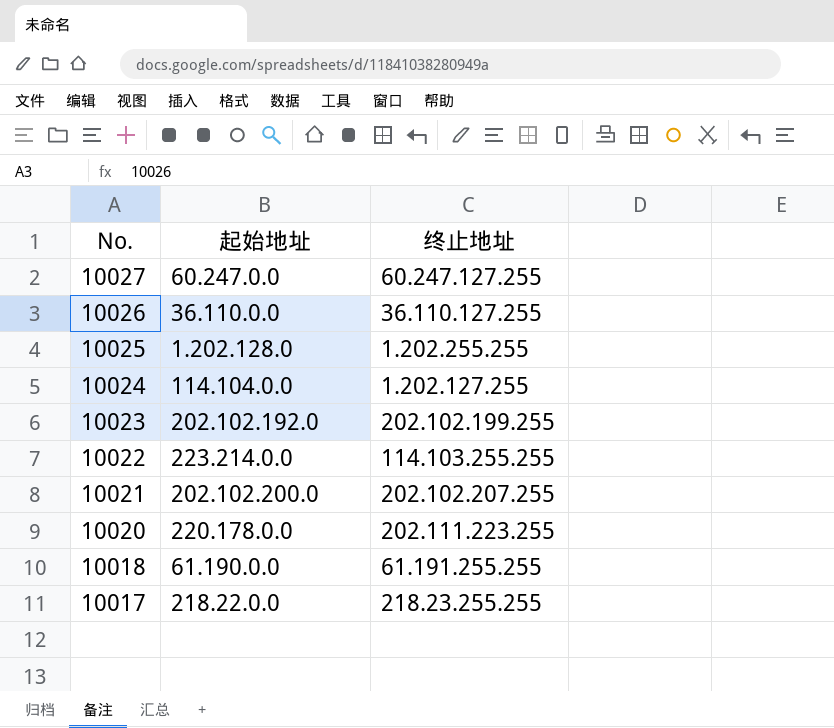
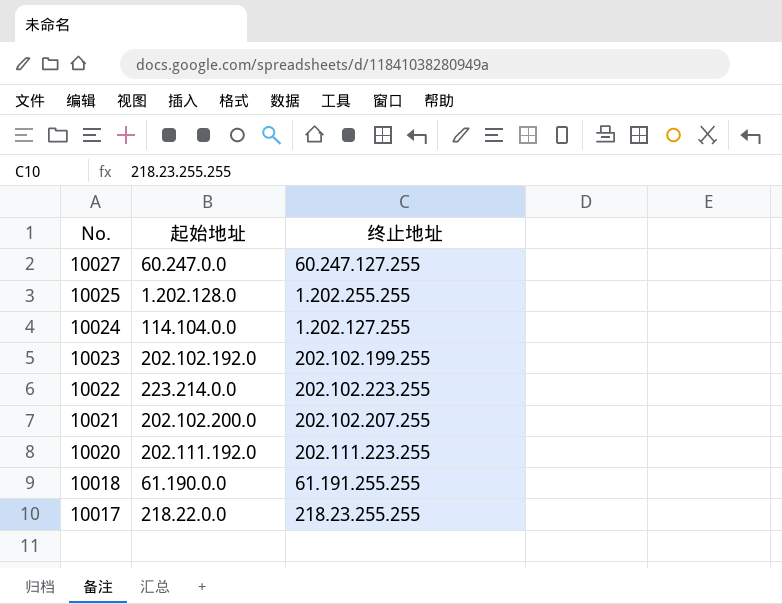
row 10026: 36.110.0.0 | 36.110.127.255 -> none
10022 | 终止地址: 114.103.255.255 -> 202.102.223.255
10020 | 起始地址: 220.178.0.0 -> 202.111.192.0

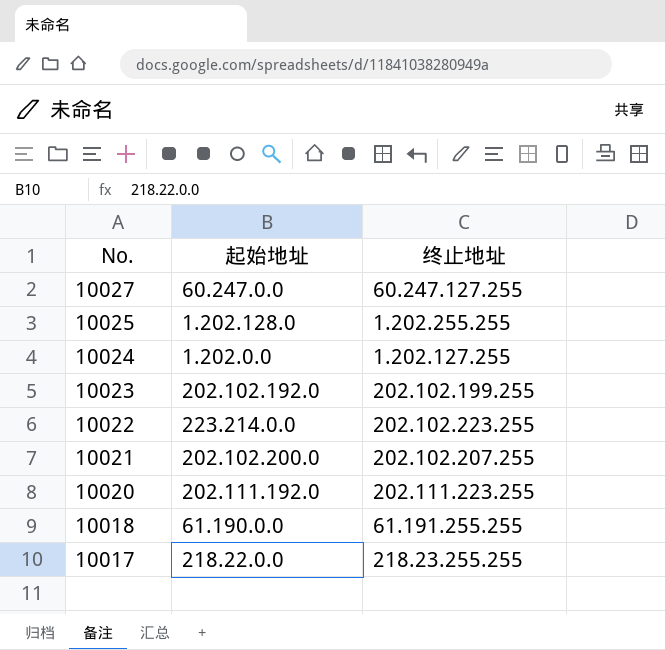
10024 | 起始地址: 114.104.0.0 -> 1.202.0.0

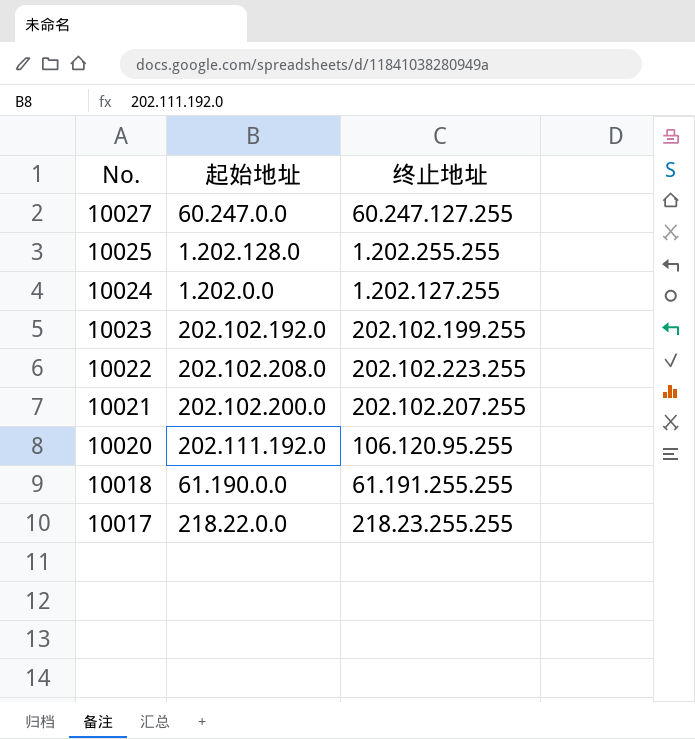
10022 | 起始地址: 223.214.0.0 -> 202.102.208.0
10020 | 终止地址: 202.111.223.255 -> 106.120.95.255

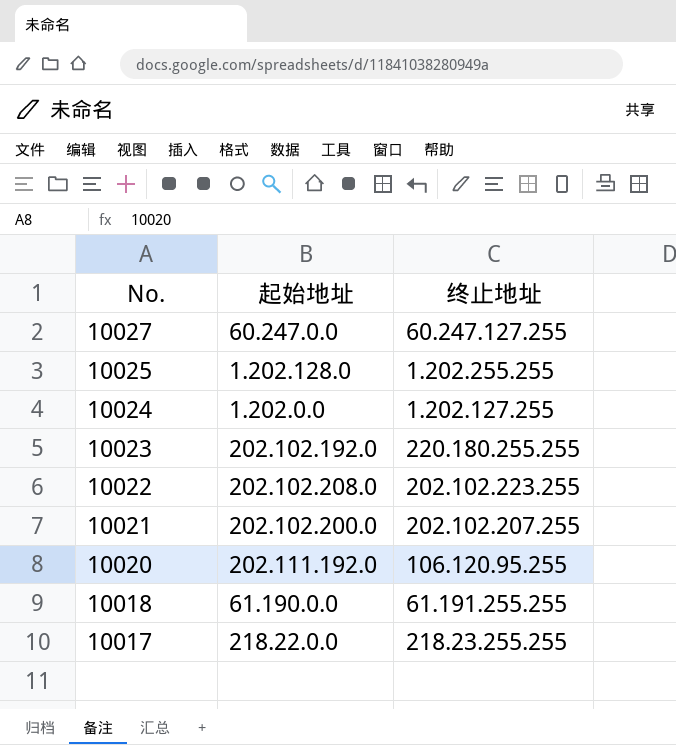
10023 | 终止地址: 202.102.199.255 -> 220.180.255.255

